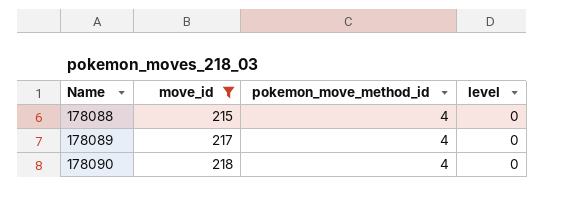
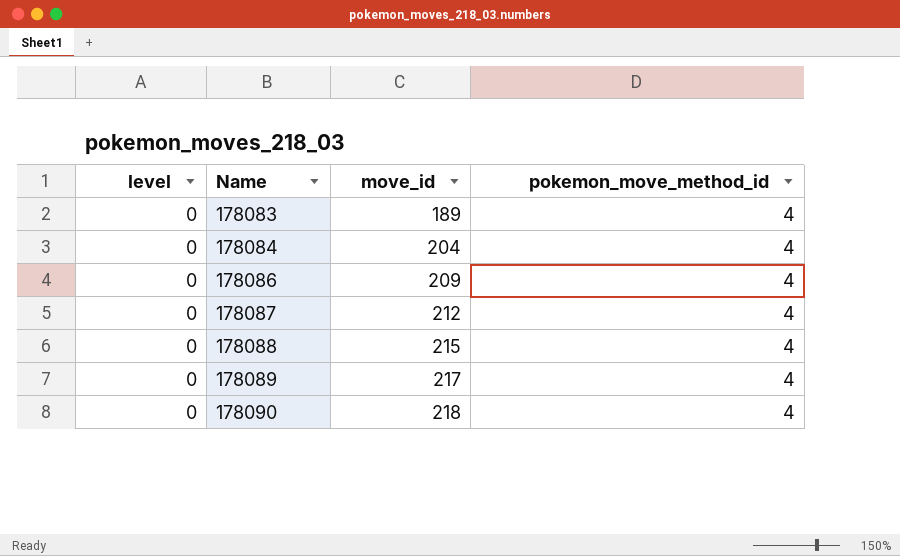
filter: move_id >= 215 -> none
column level | position: 4 -> 1

